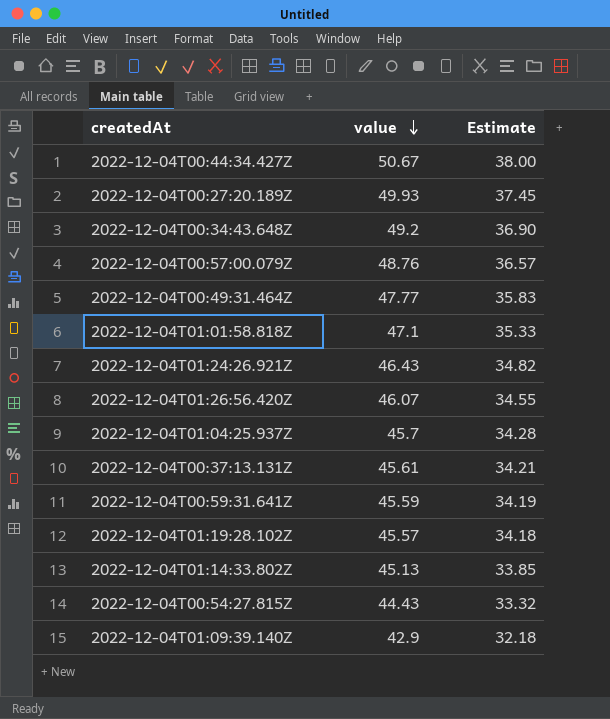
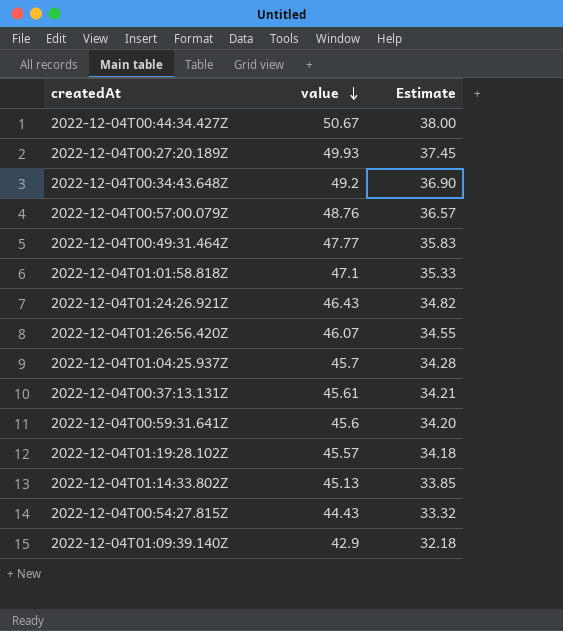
2022-12-04T00:59:31.641Z | value: 45.59 -> 45.6
2022-12-04T00:59:31.641Z | Estimate: 34.19 -> 34.20

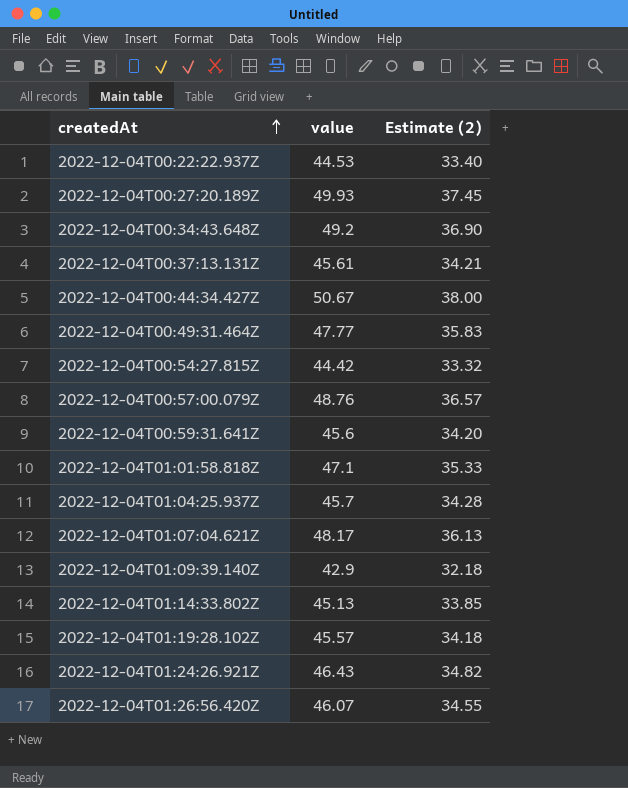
row order: value descending -> createdAt ascending
column name: Estimate -> Estimate (2)
row 2022-12-04T00:22:22.937Z: none -> 44.53 | 33.40
2022-12-04T00:54:27.815Z | value: 44.43 -> 44.42
row 2022-12-04T01:07:04.621Z: none -> 48.17 | 36.13

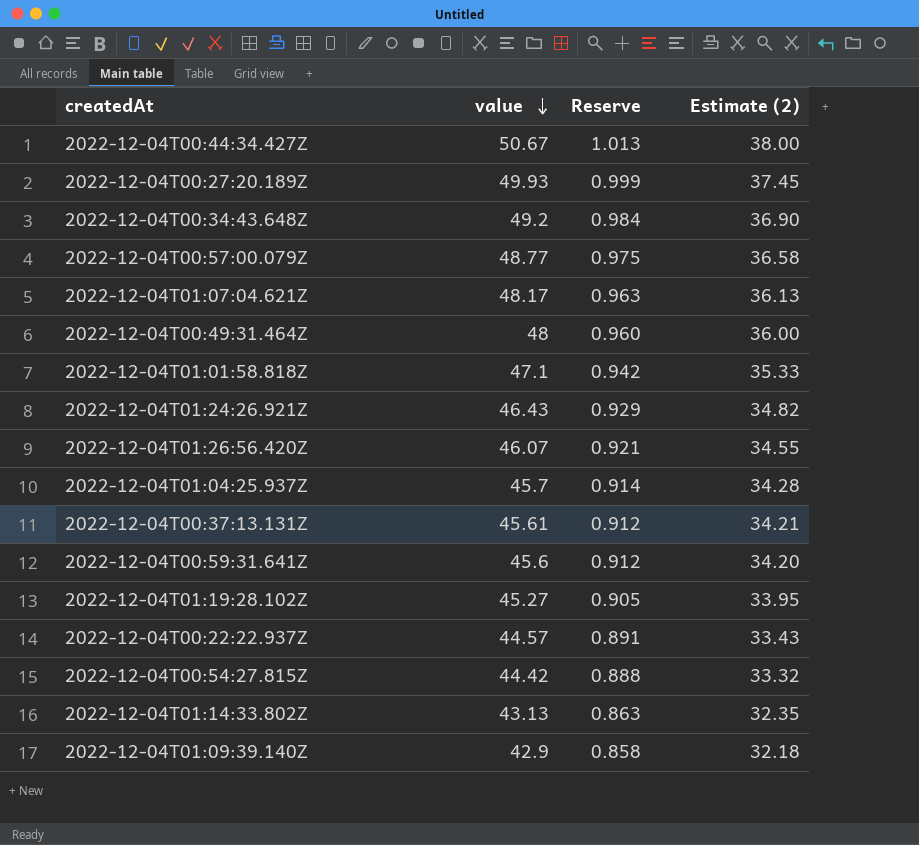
row order: createdAt ascending -> value descending
column Reserve | formula: none -> [value] * 0.02
2022-12-04T00:57:00.079Z | value: 48.76 -> 48.77
2022-12-04T00:57:00.079Z | Estimate (2): 36.57 -> 36.58
2022-12-04T00:49:31.464Z | value: 47.77 -> 48
2022-12-04T00:49:31.464Z | Estimate (2): 35.83 -> 36.00
2022-12-04T01:19:28.102Z | value: 45.57 -> 45.27
2022-12-04T01:19:28.102Z | Estimate (2): 34.18 -> 33.95
2022-12-04T00:22:22.937Z | value: 44.53 -> 44.57
2022-12-04T00:22:22.937Z | Estimate (2): 33.40 -> 33.43
2022-12-04T01:14:33.802Z | value: 45.13 -> 43.13
2022-12-04T01:14:33.802Z | Estimate (2): 33.85 -> 32.35

